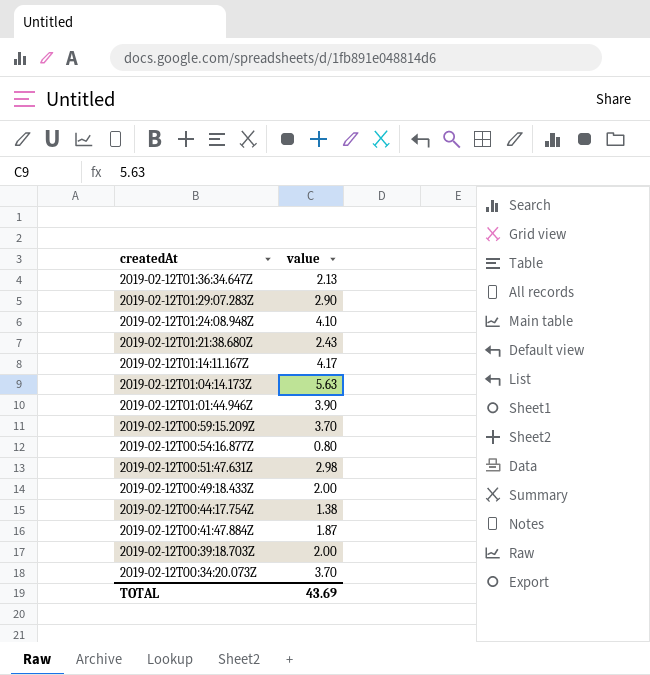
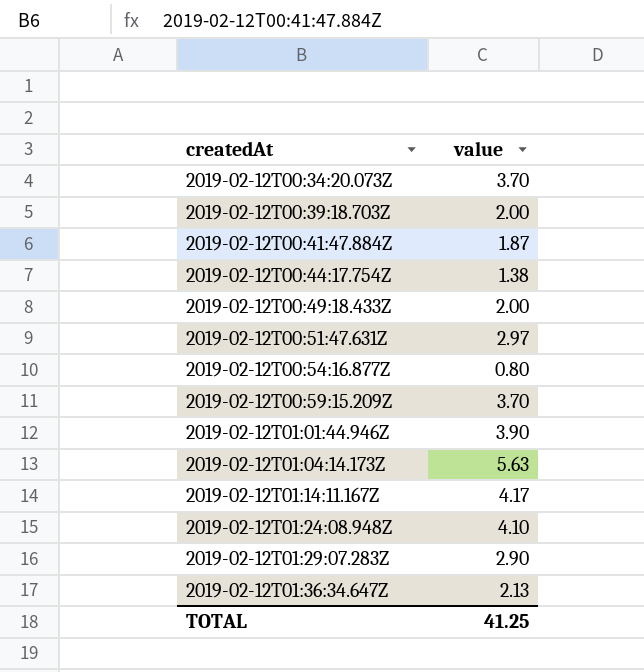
row order: createdAt descending -> createdAt ascending
row 2019-02-12T01:21:38.680Z: 2.43 -> none
2019-02-12T00:51:47.631Z | value: 2.98 -> 2.97
TOTAL | value: 43.69 -> 41.25

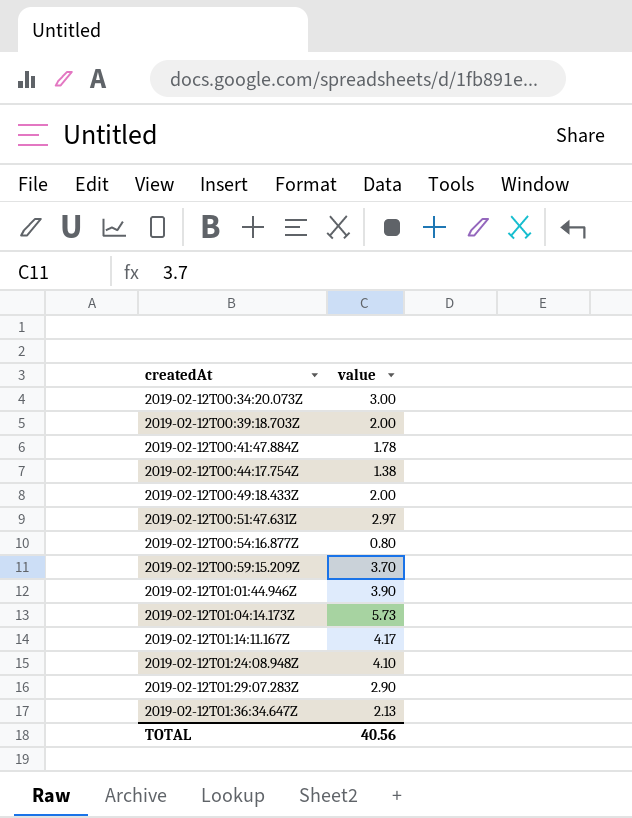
2019-02-12T00:34:20.073Z | value: 3.70 -> 3.00
2019-02-12T00:41:47.884Z | value: 1.87 -> 1.78
2019-02-12T01:04:14.173Z | value: 5.63 -> 5.73
TOTAL | value: 41.25 -> 40.56

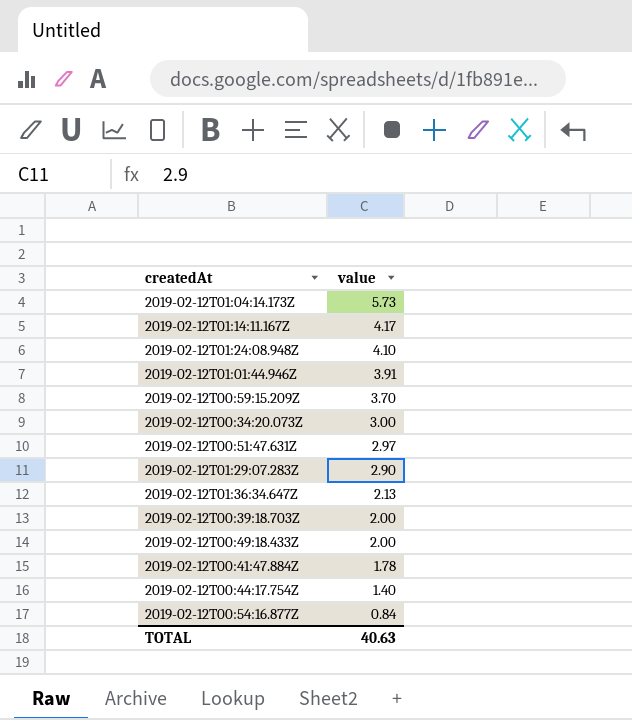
row order: createdAt ascending -> value descending
2019-02-12T01:01:44.946Z | value: 3.90 -> 3.91
2019-02-12T00:44:17.754Z | value: 1.38 -> 1.40
2019-02-12T00:54:16.877Z | value: 0.80 -> 0.84
TOTAL | value: 40.56 -> 40.63

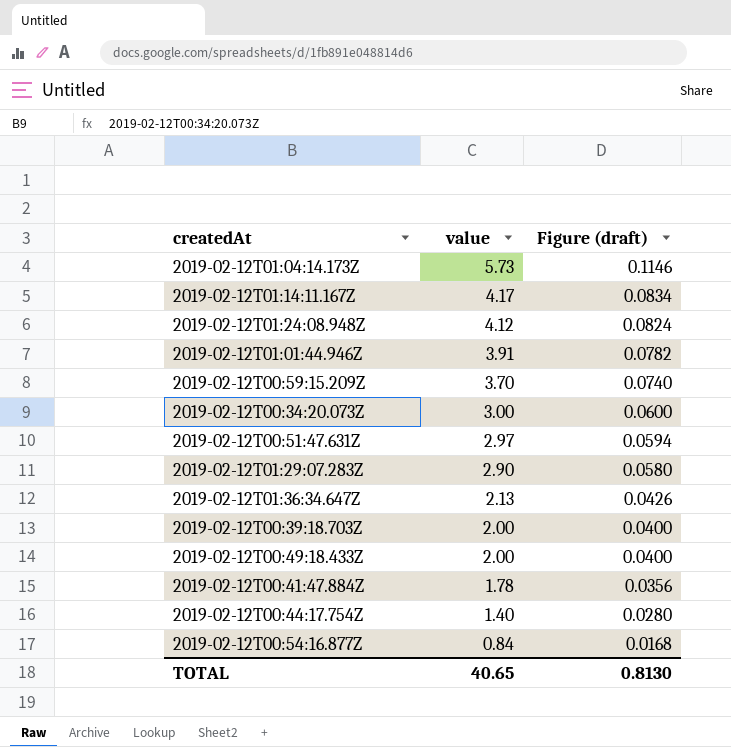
column Figure (draft) | formula: none -> [value] * 0.02
2019-02-12T01:24:08.948Z | value: 4.10 -> 4.12
TOTAL | value: 40.63 -> 40.65

